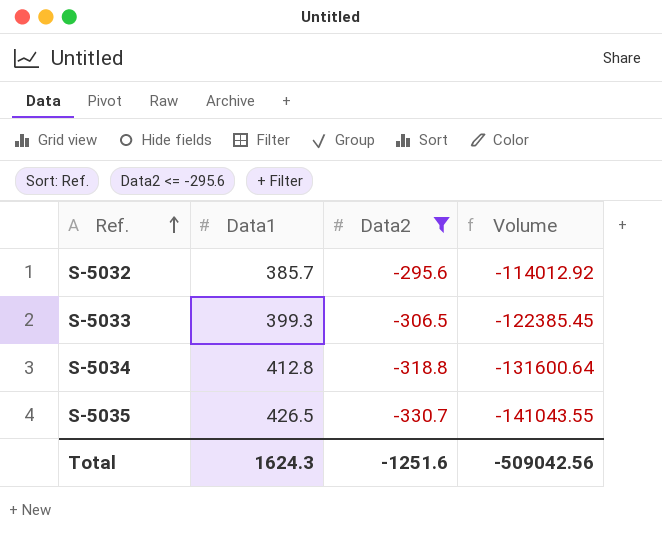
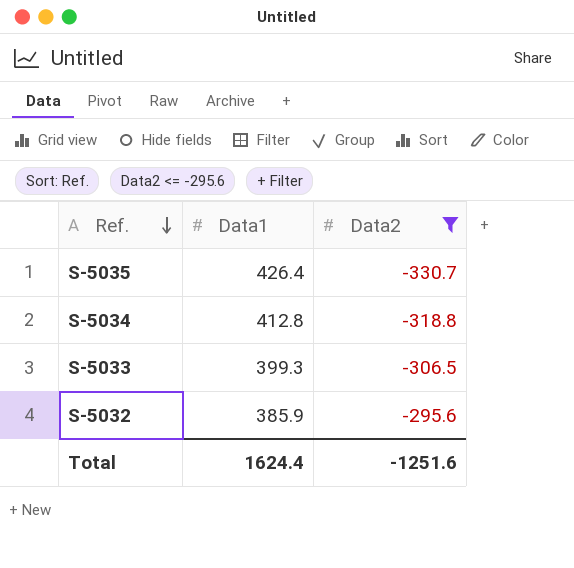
row order: Ref. ascending -> Ref. descending
column Volume | formula: [Data1] * [Data2] -> none
S-5035 | Data1: 426.5 -> 426.4
S-5032 | Data1: 385.7 -> 385.9
Total | Data1: 1624.3 -> 1624.4

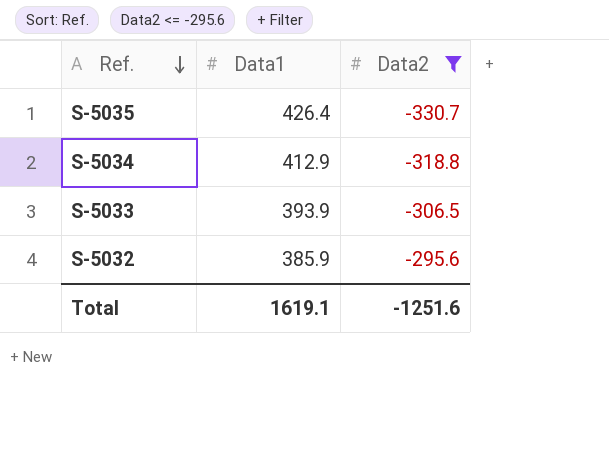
S-5034 | Data1: 412.8 -> 412.9
S-5033 | Data1: 399.3 -> 393.9
Total | Data1: 1624.4 -> 1619.1

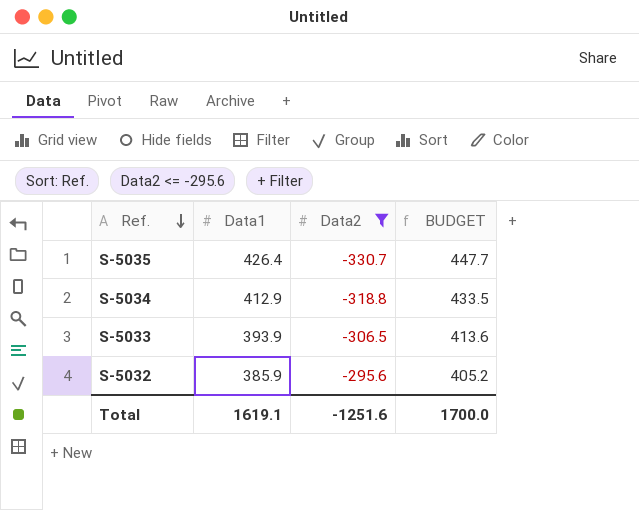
column BUDGET | formula: none -> [Data1] * 1.05

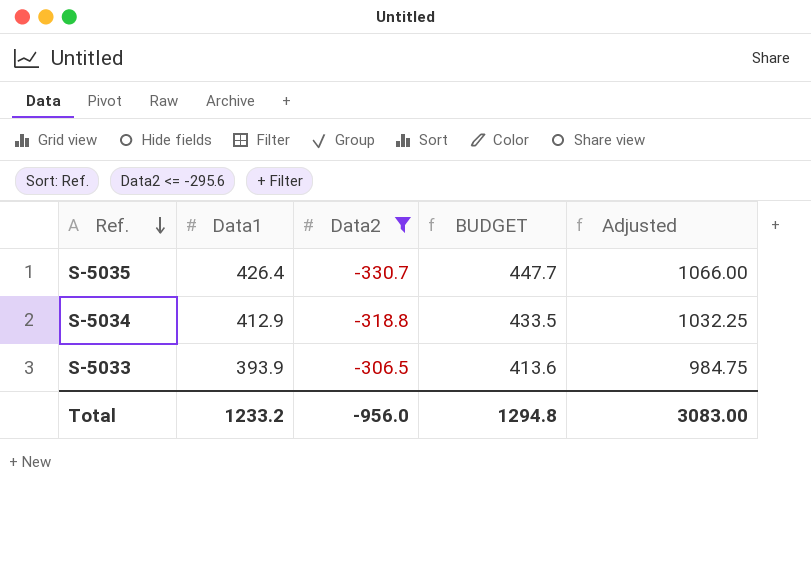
column Adjusted | formula: none -> [Data1] * 2.5
row S-5032: 385.9 | -295.6 | 405.2 -> none
Total | Data1: 1619.1 -> 1233.2
Total | Data2: -1251.6 -> -956.0
Total | BUDGET: 1700.0 -> 1294.8

